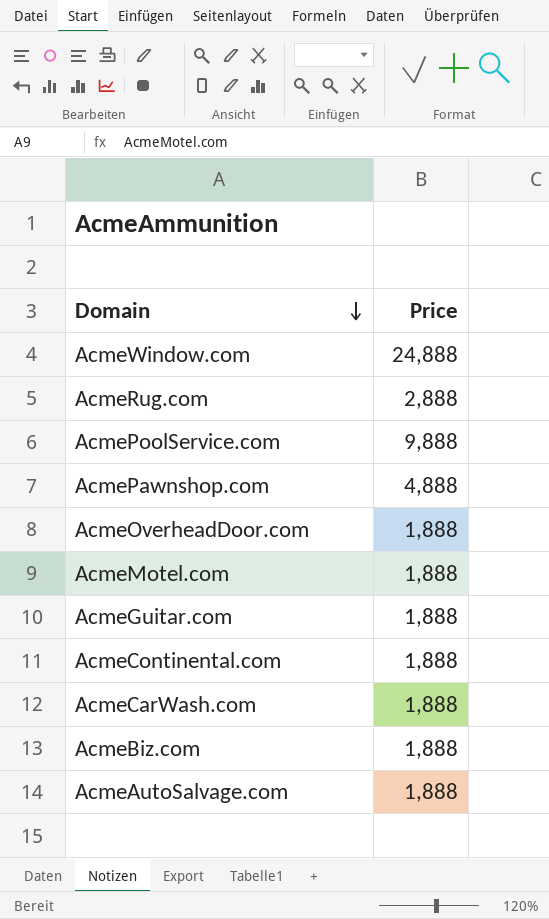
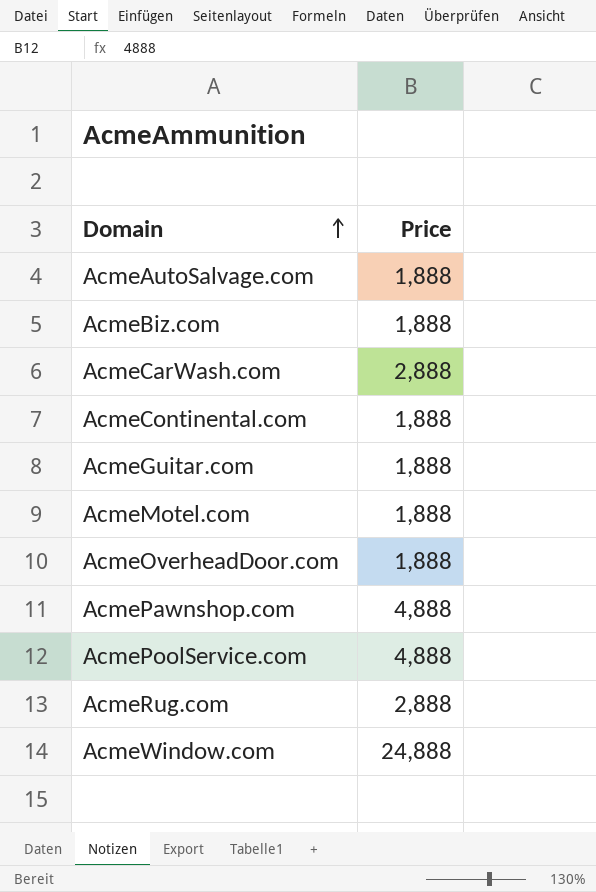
row order: Domain descending -> Domain ascending
AcmeCarWash.com | Price: 1,888 -> 2,888
AcmePoolService.com | Price: 9,888 -> 4,888

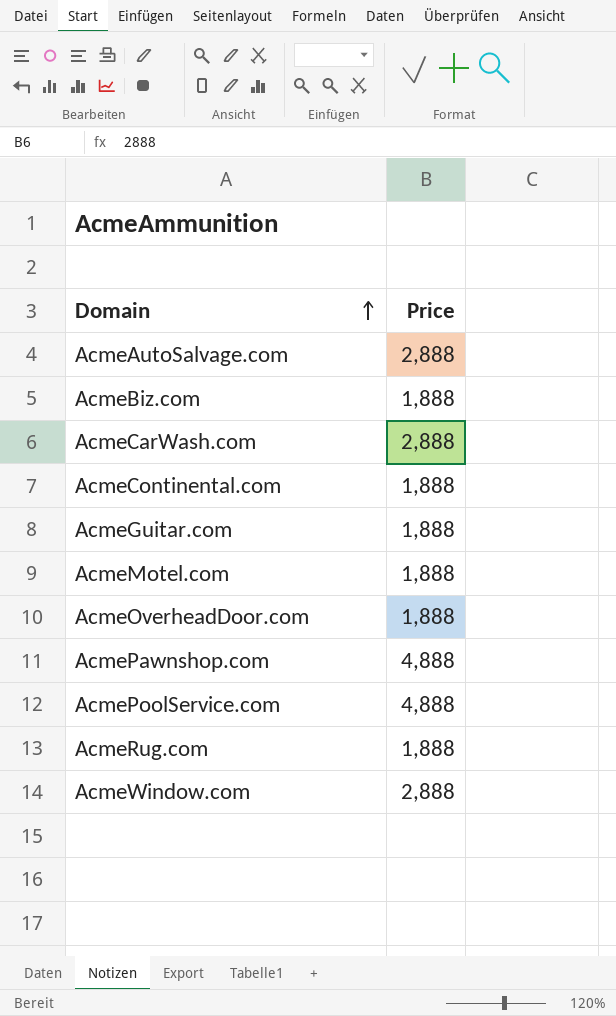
AcmeAutoSalvage.com | Price: 1,888 -> 2,888
AcmeRug.com | Price: 2,888 -> 1,888
AcmeWindow.com | Price: 24,888 -> 2,888

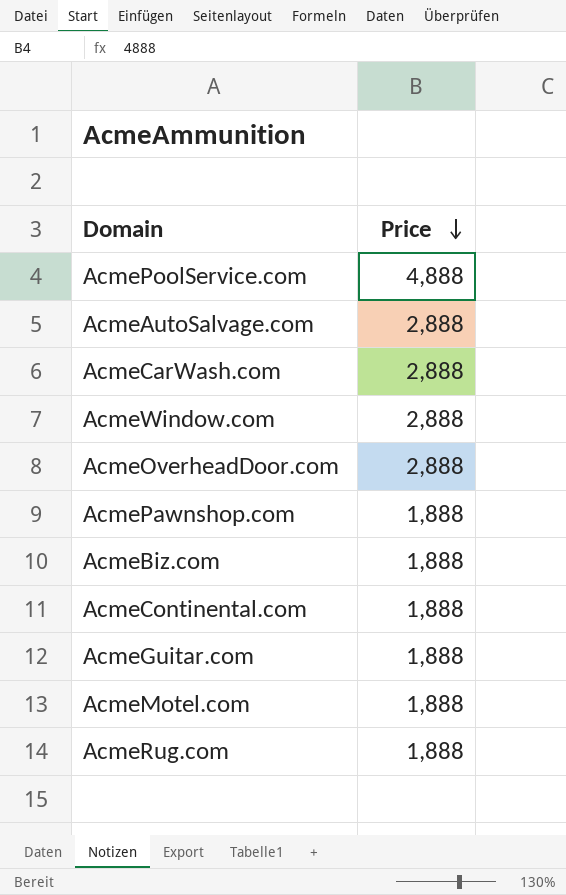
row order: Domain ascending -> Price descending
AcmeOverheadDoor.com | Price: 1,888 -> 2,888
AcmePawnshop.com | Price: 4,888 -> 1,888

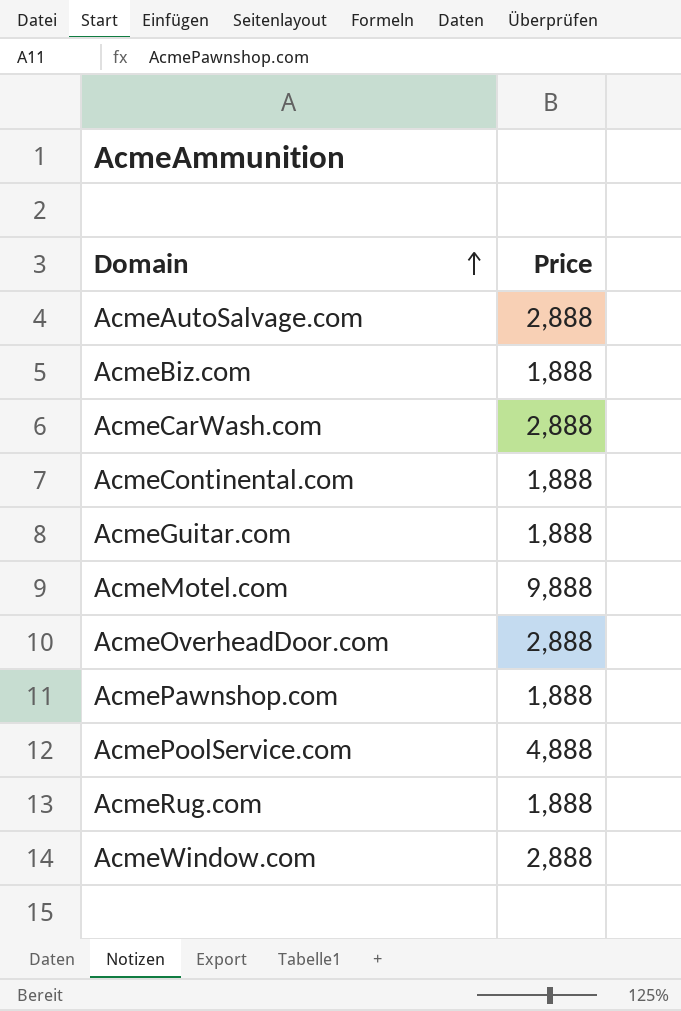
row order: Price descending -> Domain ascending
AcmeMotel.com | Price: 1,888 -> 9,888

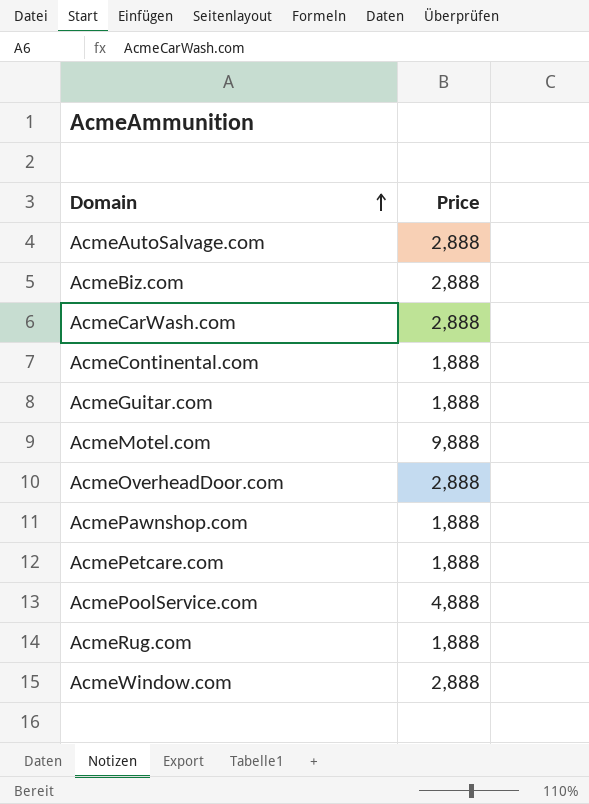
AcmeBiz.com | Price: 1,888 -> 2,888
row AcmePetcare.com: none -> 1,888

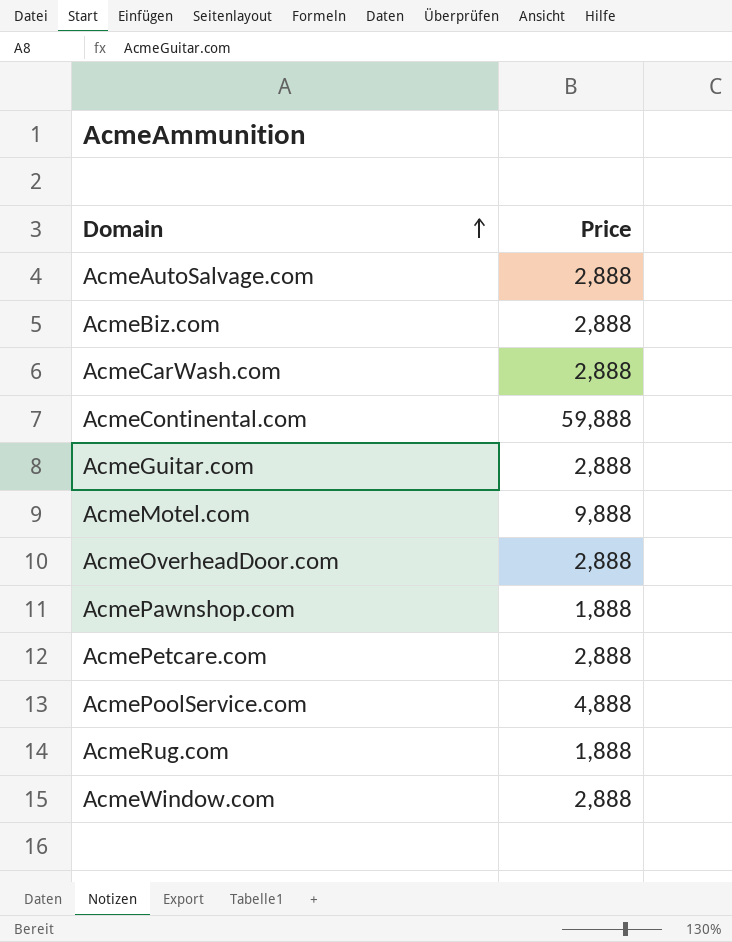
AcmeContinental.com | Price: 1,888 -> 59,888
AcmeGuitar.com | Price: 1,888 -> 2,888
AcmePetcare.com | Price: 1,888 -> 2,888

